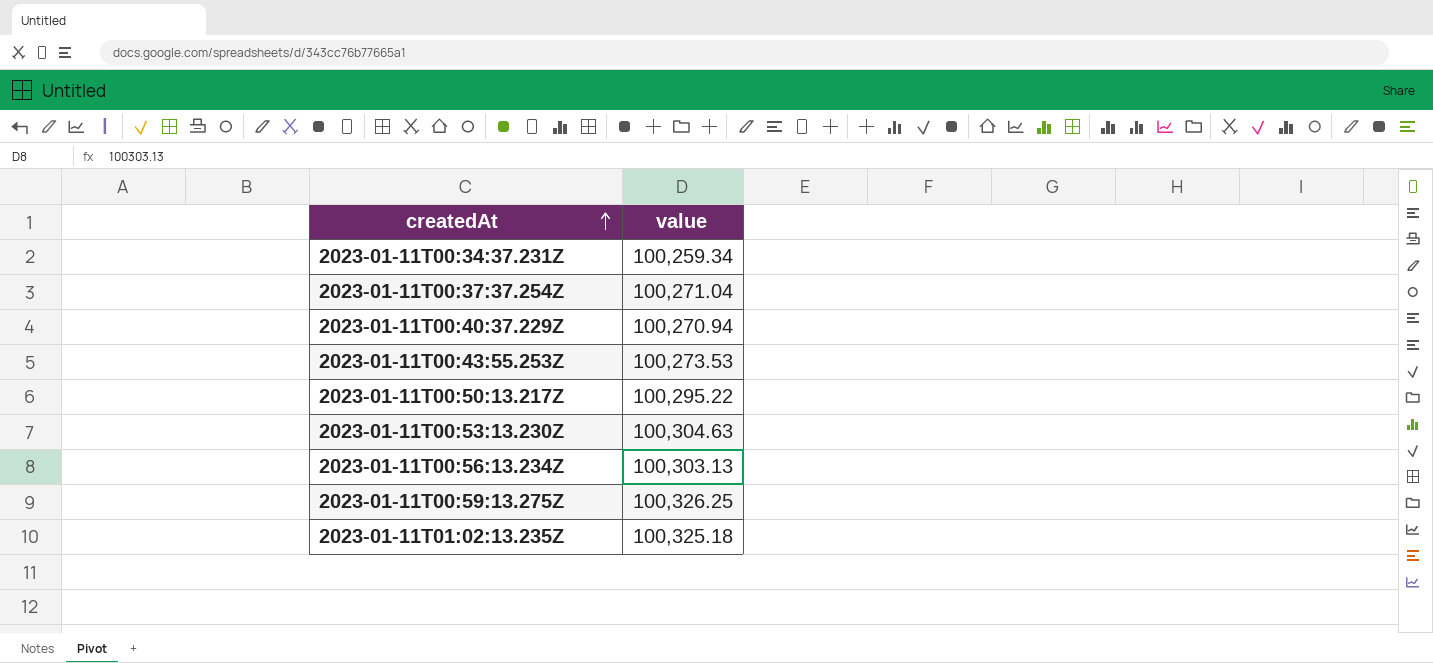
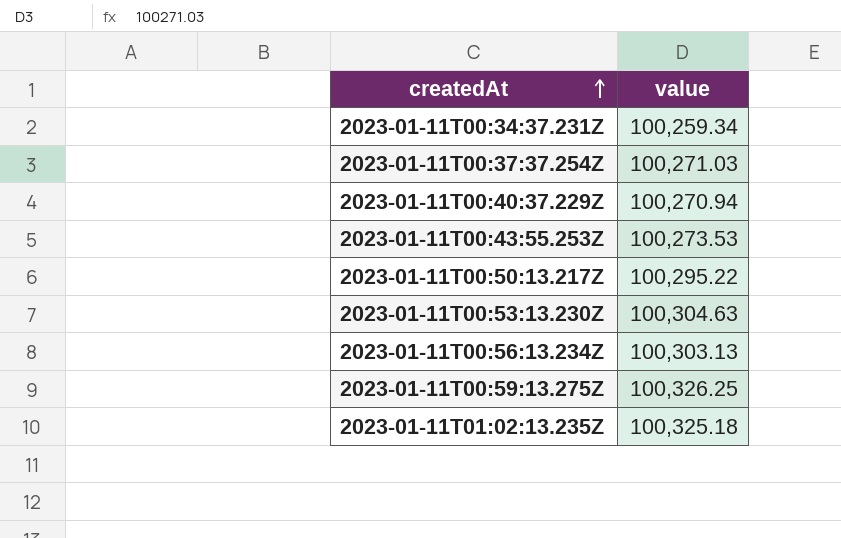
2023-01-11T00:37:37.254Z | value: 100,271.04 -> 100,271.03

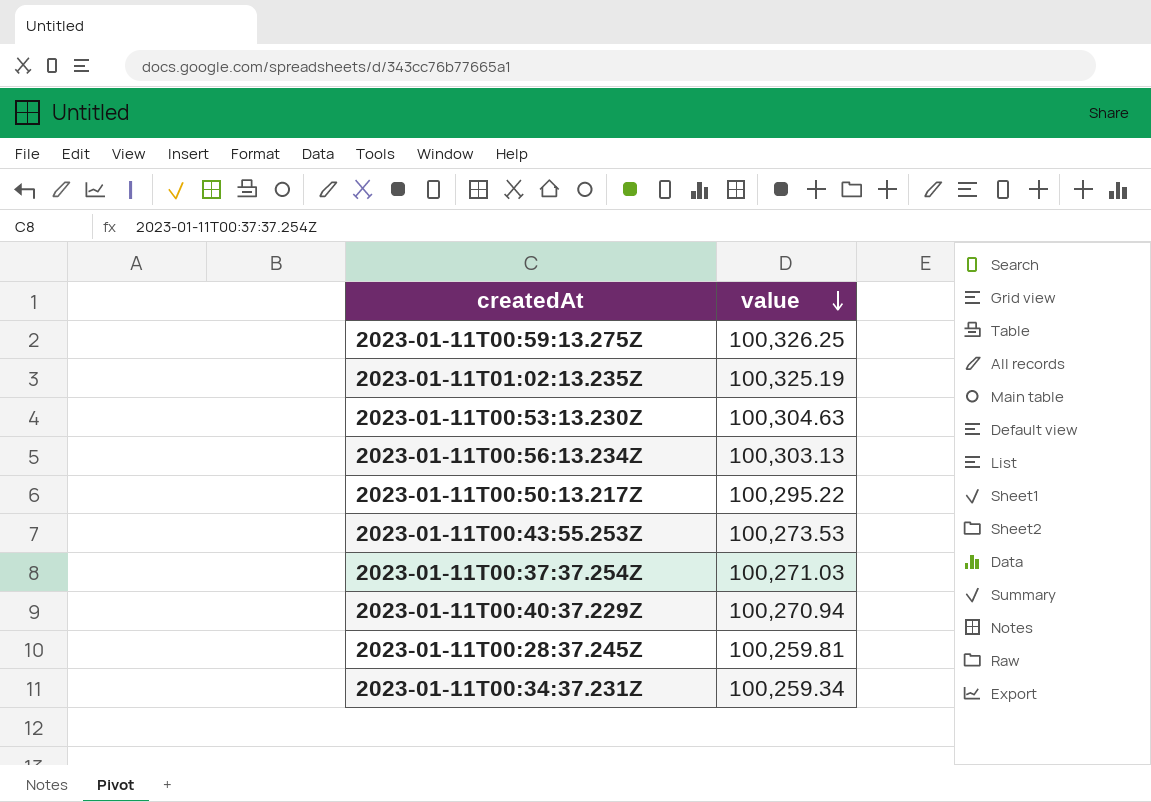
row order: createdAt ascending -> value descending
2023-01-11T01:02:13.235Z | value: 100,325.18 -> 100,325.19
row 2023-01-11T00:28:37.245Z: none -> 100,259.81

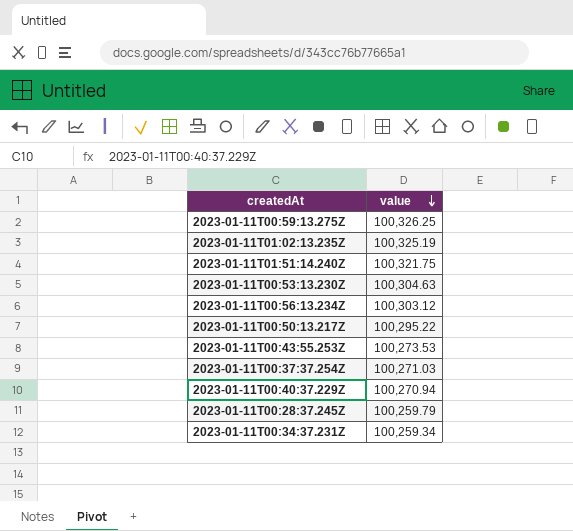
row 2023-01-11T01:51:14.240Z: none -> 100,321.75
2023-01-11T00:56:13.234Z | value: 100,303.13 -> 100,303.12
2023-01-11T00:28:37.245Z | value: 100,259.81 -> 100,259.79

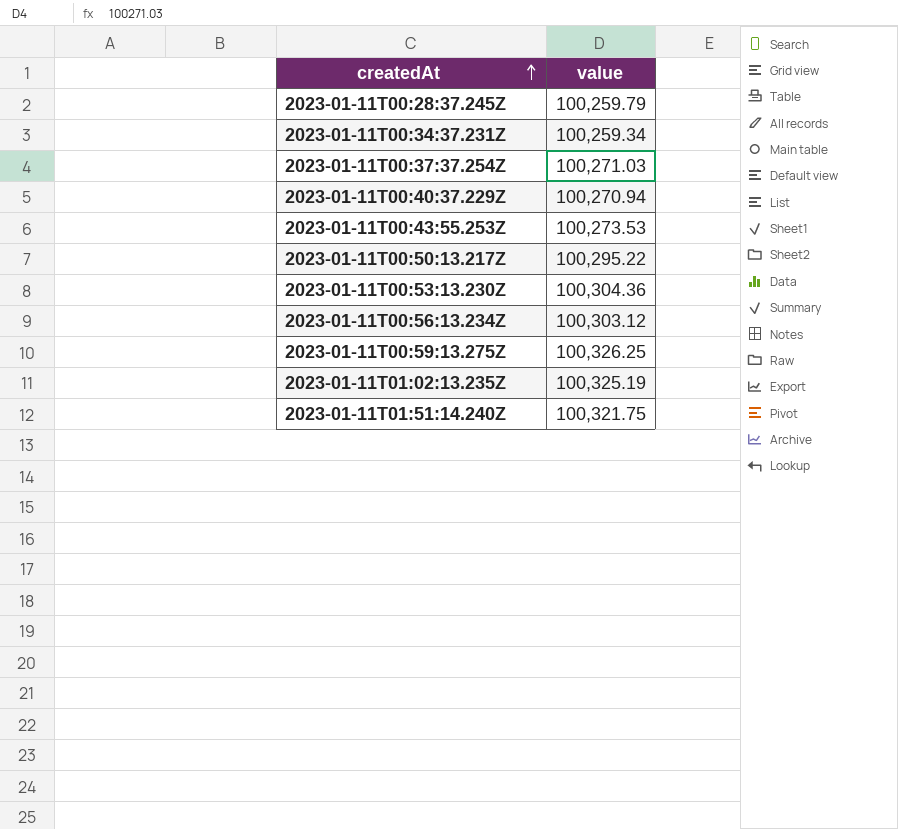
row order: value descending -> createdAt ascending
2023-01-11T00:53:13.230Z | value: 100,304.63 -> 100,304.36

